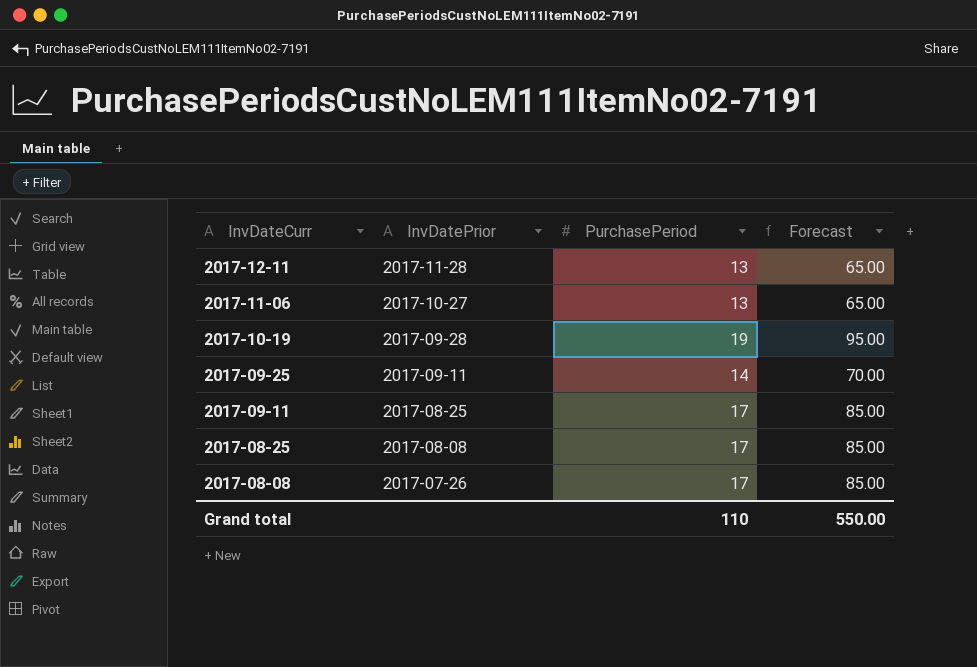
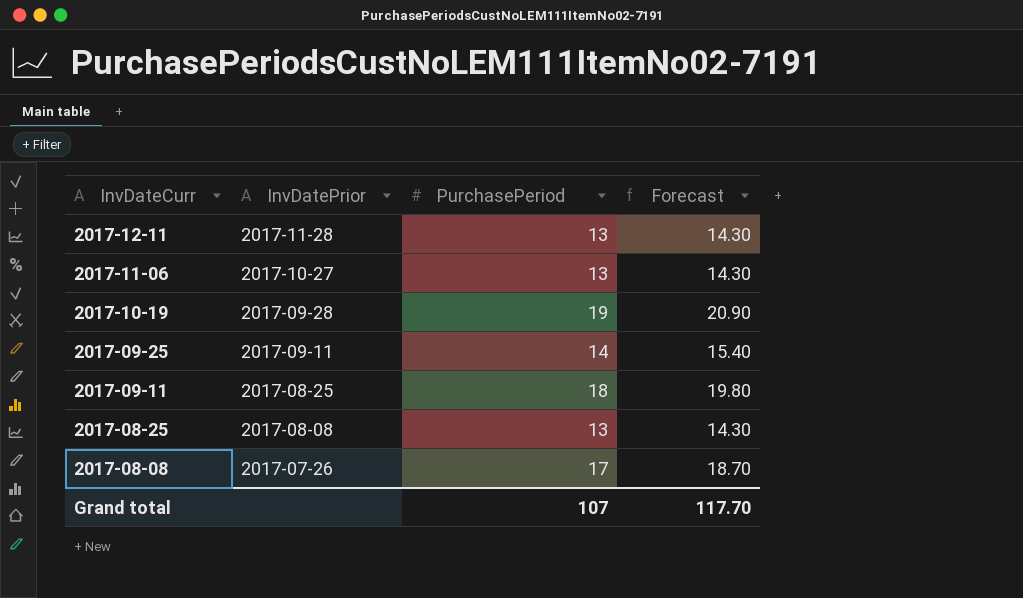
column Forecast | formula: [PurchasePeriod] * 5 -> [PurchasePeriod] * 1.1
2017-09-11 | PurchasePeriod: 17 -> 18
2017-08-25 | PurchasePeriod: 17 -> 13
Grand total | PurchasePeriod: 110 -> 107
Grand total | Forecast: 550.00 -> 117.70

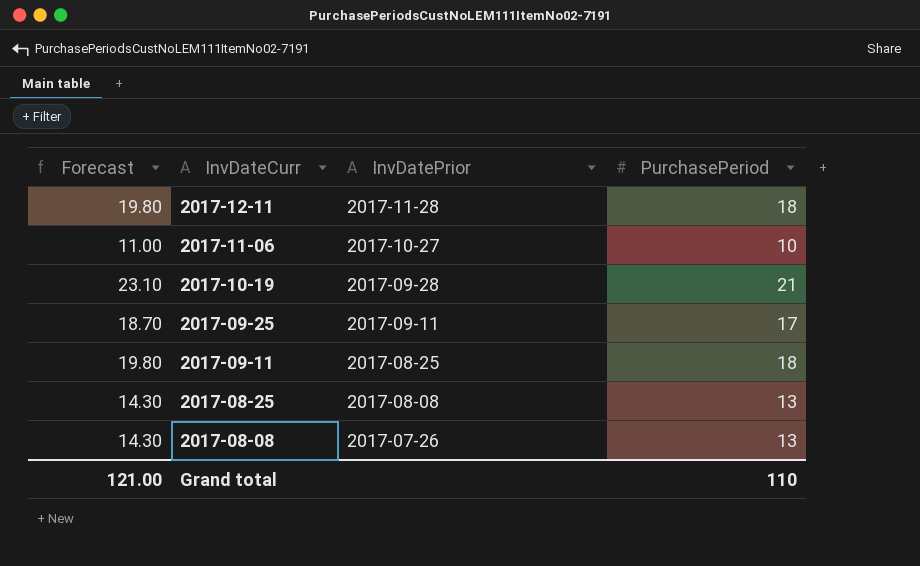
column Forecast | position: 4 -> 1
2017-12-11 | Forecast: 14.30 -> 19.80
2017-12-11 | PurchasePeriod: 13 -> 18
2017-11-06 | Forecast: 14.30 -> 11.00
2017-11-06 | PurchasePeriod: 13 -> 10
2017-10-19 | Forecast: 20.90 -> 23.10
2017-10-19 | PurchasePeriod: 19 -> 21
2017-09-25 | Forecast: 15.40 -> 18.70
2017-09-25 | PurchasePeriod: 14 -> 17
2017-08-08 | Forecast: 18.70 -> 14.30
2017-08-08 | PurchasePeriod: 17 -> 13
Grand total | Forecast: 117.70 -> 121.00
Grand total | PurchasePeriod: 107 -> 110

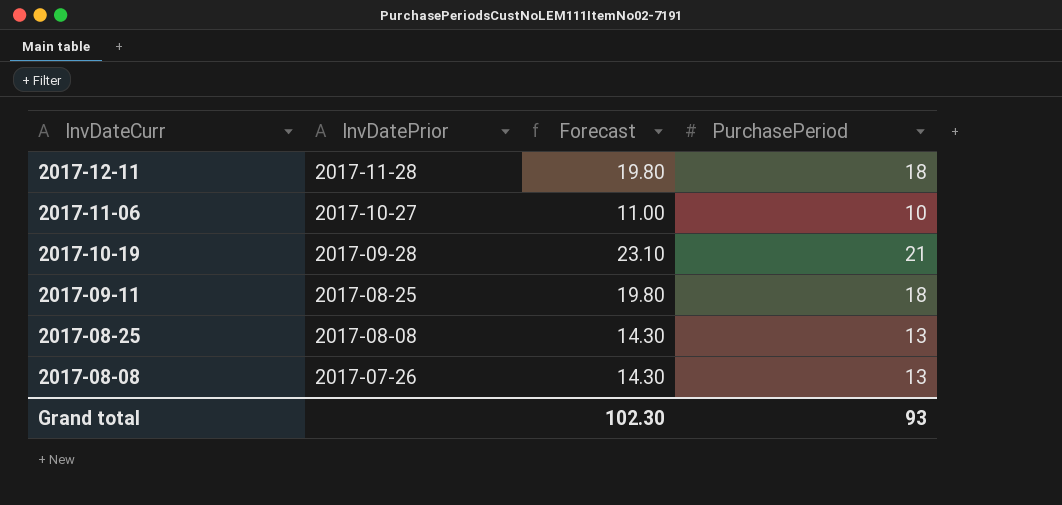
column Forecast | position: 1 -> 3
row 2017-09-25: 18.70 | 2017-09-11 | 17 -> none
Grand total | Forecast: 121.00 -> 102.30
Grand total | PurchasePeriod: 110 -> 93

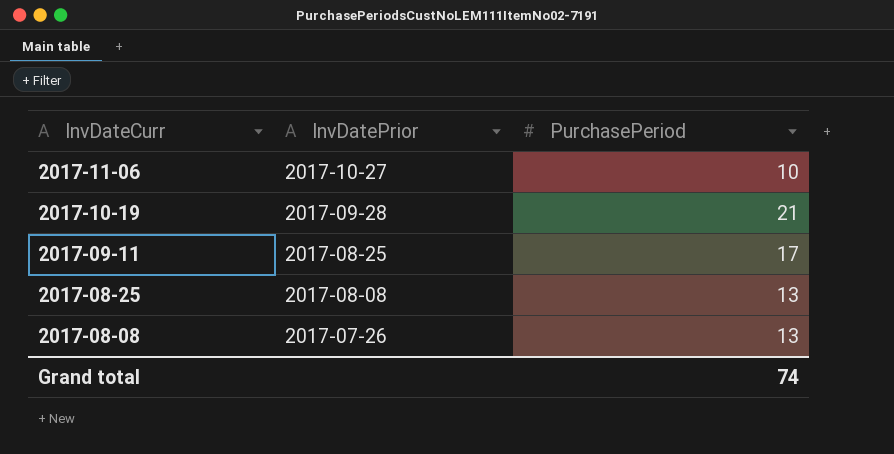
column Forecast | formula: [PurchasePeriod] * 1.1 -> none
row 2017-12-11: 2017-11-28 | 19.80 | 18 -> none
2017-09-11 | PurchasePeriod: 18 -> 17
Grand total | PurchasePeriod: 93 -> 74

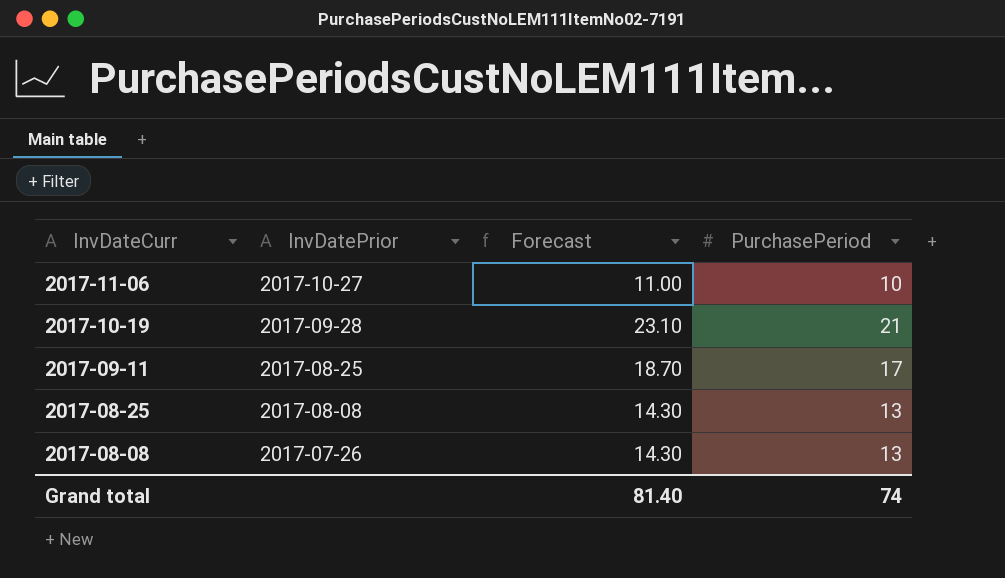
column Forecast | formula: none -> [PurchasePeriod] * 1.1

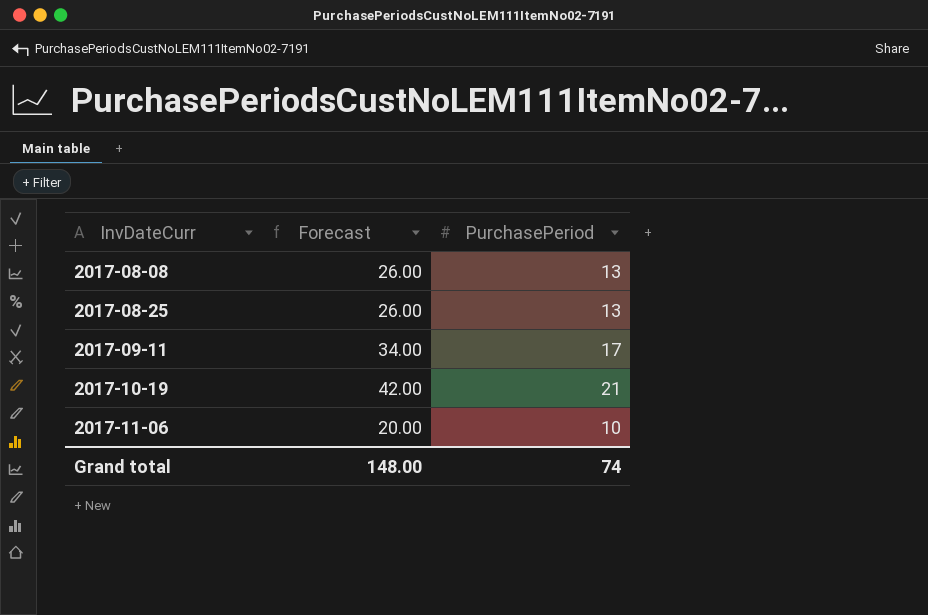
row order: InvDateCurr descending -> InvDateCurr ascending
column InvDatePrior | position: 2 -> none
column Forecast | formula: [PurchasePeriod] * 1.1 -> [PurchasePeriod] * 2
Grand total | Forecast: 81.40 -> 148.00

